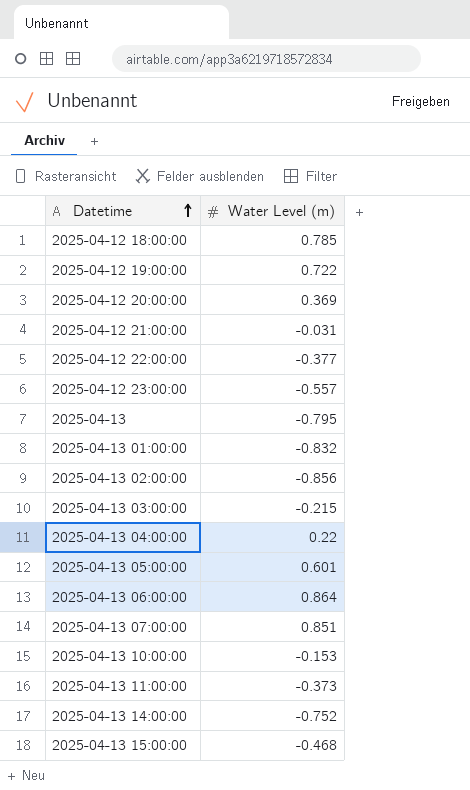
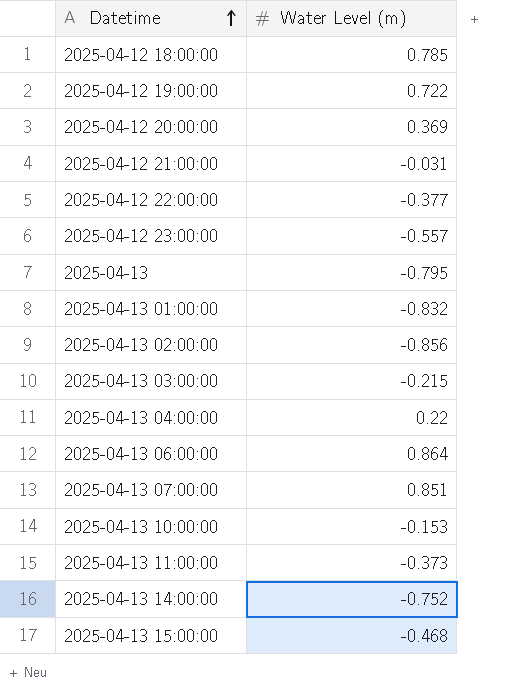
row 2025-04-13 05:00:00: 0.601 -> none

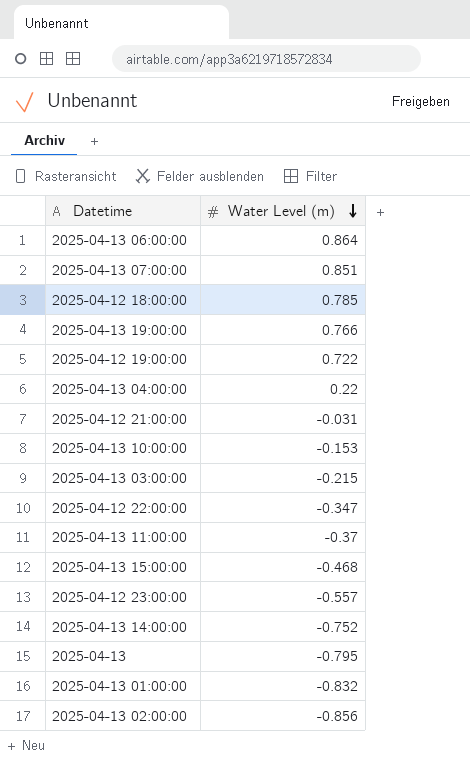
row order: Datetime ascending -> Water Level (m) descending
row 2025-04-12 20:00:00: 0.369 -> none
row 2025-04-13 19:00:00: none -> 0.766
2025-04-12 22:00:00 | Water Level (m): -0.377 -> -0.347
2025-04-13 11:00:00 | Water Level (m): -0.373 -> -0.37

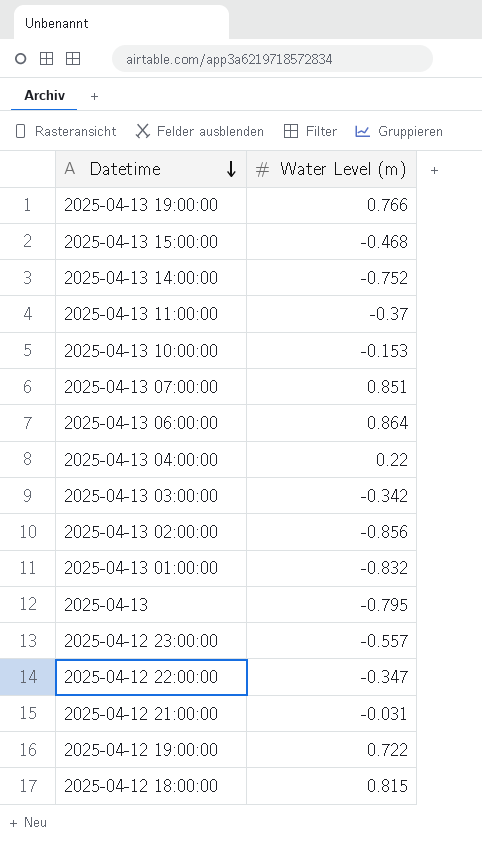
row order: Water Level (m) descending -> Datetime descending
2025-04-13 03:00:00 | Water Level (m): -0.215 -> -0.342
2025-04-12 18:00:00 | Water Level (m): 0.785 -> 0.815

